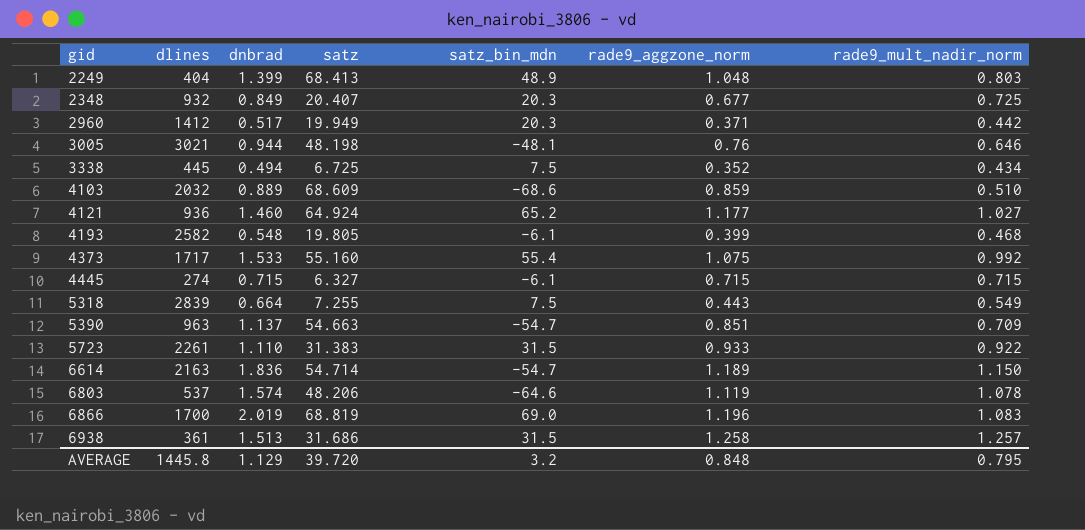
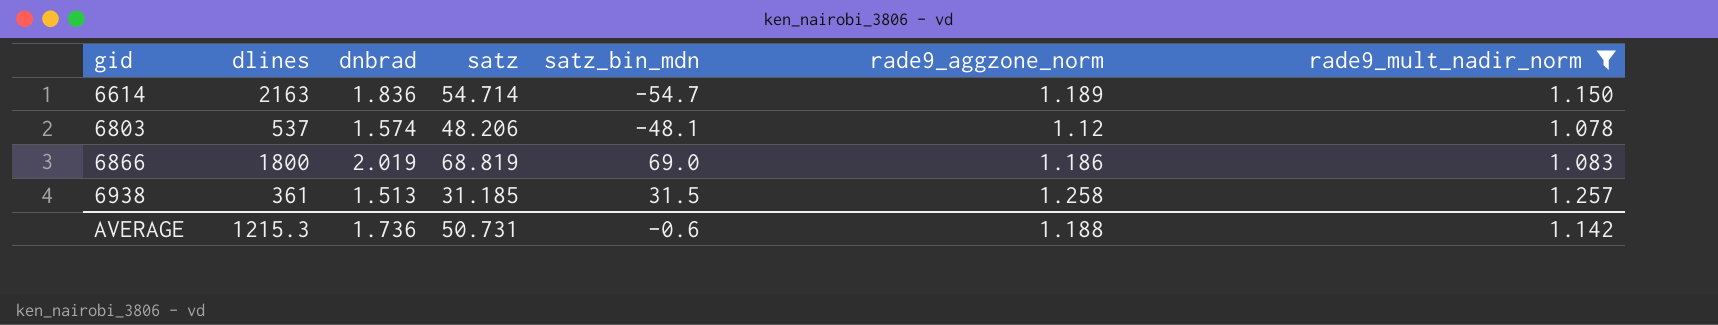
filter: none -> rade9_mult_nadir_norm >= 1.078
6803 | satz_bin_mdn: -64.6 -> -48.1
6803 | rade9_aggzone_norm: 1.119 -> 1.12
6866 | dlines: 1700 -> 1800
6866 | rade9_aggzone_norm: 1.196 -> 1.186
6938 | satz: 31.686 -> 31.185
AVERAGE | dlines: 1445.8 -> 1215.3
AVERAGE | dnbrad: 1.129 -> 1.736
AVERAGE | satz: 39.720 -> 50.731
AVERAGE | satz_bin_mdn: 3.2 -> -0.6
AVERAGE | rade9_aggzone_norm: 0.848 -> 1.188
AVERAGE | rade9_mult_nadir_norm: 0.795 -> 1.142

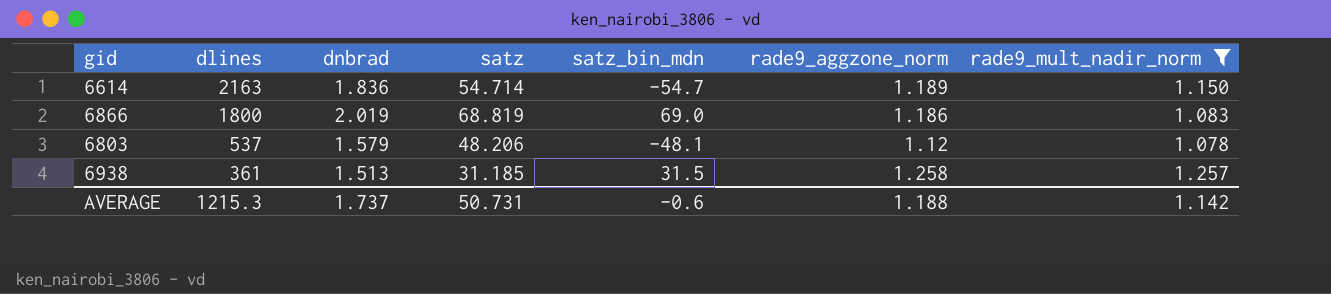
row order: gid ascending -> dlines descending
6803 | dnbrad: 1.574 -> 1.579
AVERAGE | dnbrad: 1.736 -> 1.737

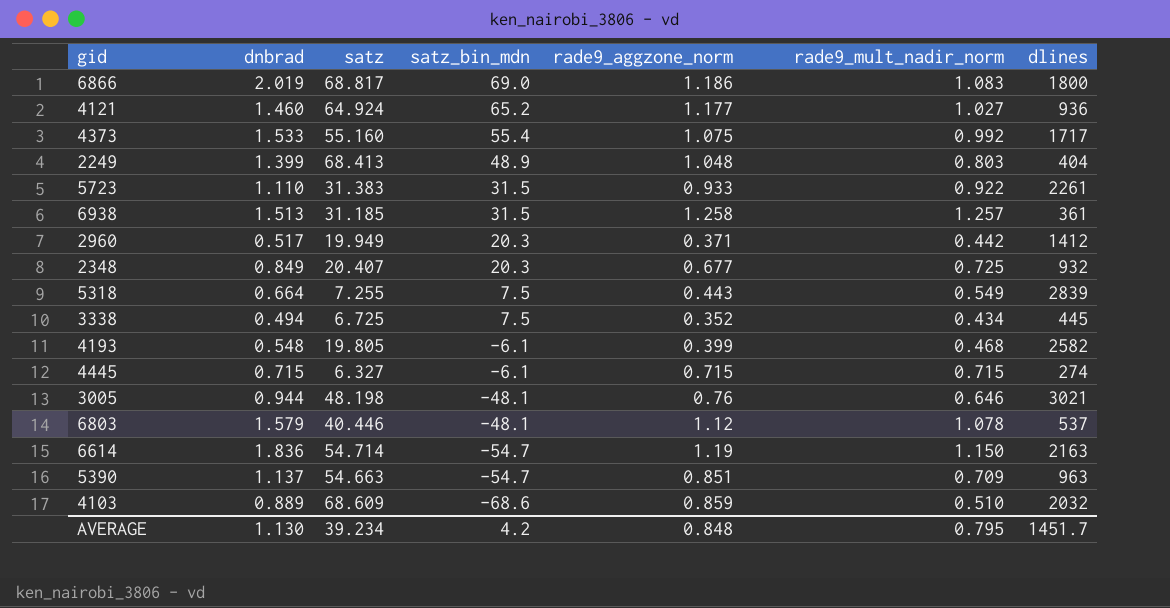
filter: rade9_mult_nadir_norm >= 1.078 -> none
row order: dlines descending -> satz_bin_mdn descending
column dlines | position: 2 -> 7
6866 | satz: 68.819 -> 68.817
6803 | satz: 48.206 -> 40.446
6614 | rade9_aggzone_norm: 1.189 -> 1.19
AVERAGE | dnbrad: 1.737 -> 1.130
AVERAGE | satz: 50.731 -> 39.234
AVERAGE | satz_bin_mdn: -0.6 -> 4.2
AVERAGE | rade9_aggzone_norm: 1.188 -> 0.848
AVERAGE | rade9_mult_nadir_norm: 1.142 -> 0.795
AVERAGE | dlines: 1215.3 -> 1451.7

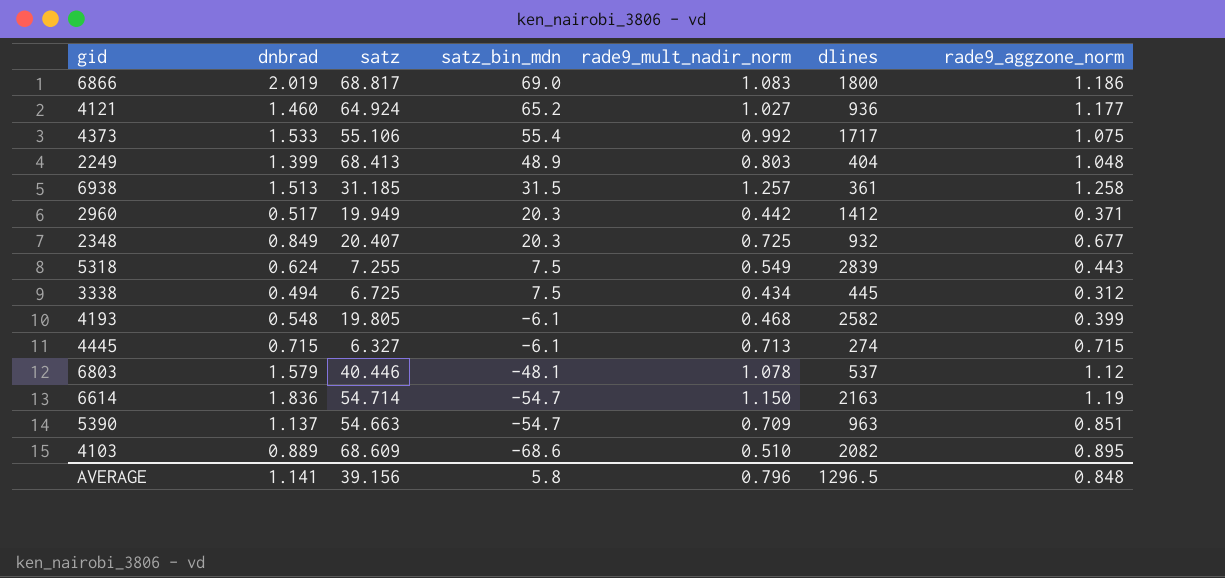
column rade9_aggzone_norm | position: 5 -> 7
row 5723: 1.110 | 31.383 | 31.5 | 0.933 | 0.922 | 2261 -> none
row 3005: 0.944 | 48.198 | -48.1 | 0.76 | 0.646 | 3021 -> none
4373 | satz: 55.160 -> 55.106
5318 | dnbrad: 0.664 -> 0.624
3338 | rade9_aggzone_norm: 0.352 -> 0.312
4445 | rade9_mult_nadir_norm: 0.715 -> 0.713
4103 | dlines: 2032 -> 2082
4103 | rade9_aggzone_norm: 0.859 -> 0.895
AVERAGE | dnbrad: 1.130 -> 1.141
AVERAGE | satz: 39.234 -> 39.156
AVERAGE | satz_bin_mdn: 4.2 -> 5.8
AVERAGE | rade9_mult_nadir_norm: 0.795 -> 0.796
AVERAGE | dlines: 1451.7 -> 1296.5

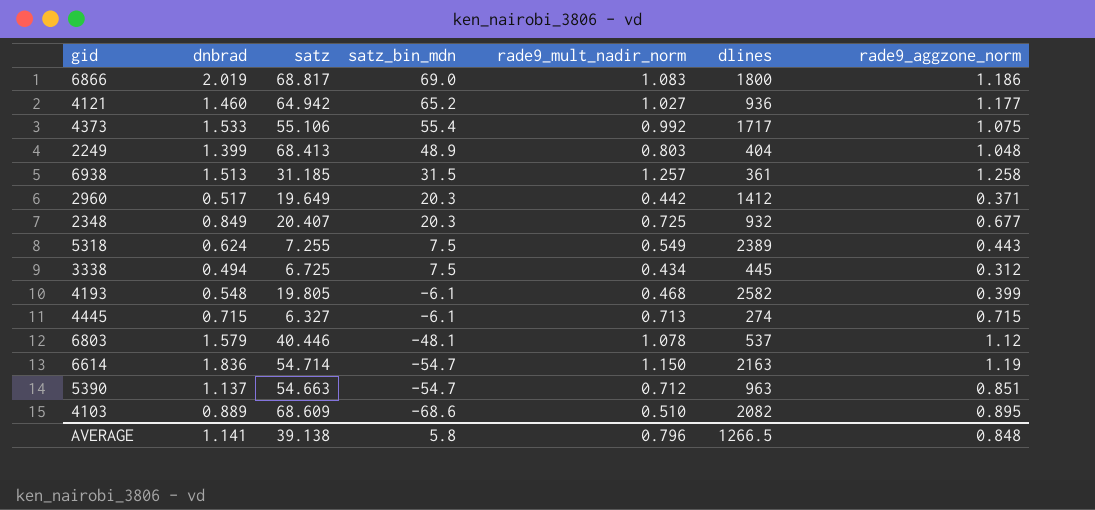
4121 | satz: 64.924 -> 64.942
2960 | satz: 19.949 -> 19.649
5318 | dlines: 2839 -> 2389
5390 | rade9_mult_nadir_norm: 0.709 -> 0.712
AVERAGE | satz: 39.156 -> 39.138
AVERAGE | dlines: 1296.5 -> 1266.5

